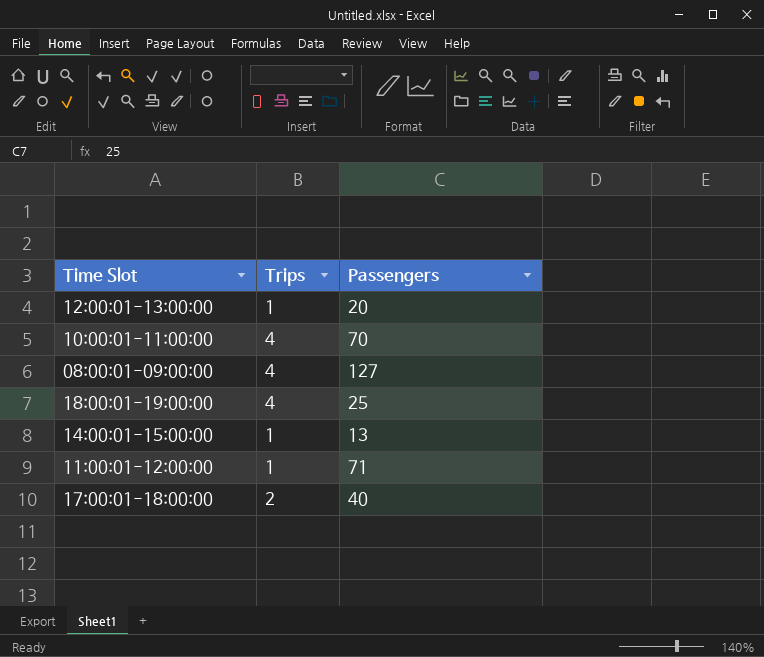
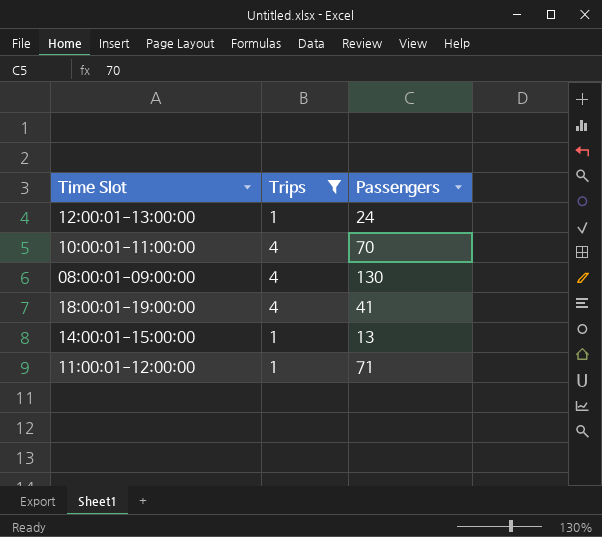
filter: none -> Trips != 2
12:00:01-13:00:00 | Passengers: 20 -> 24
08:00:01-09:00:00 | Passengers: 127 -> 130
18:00:01-19:00:00 | Passengers: 25 -> 41

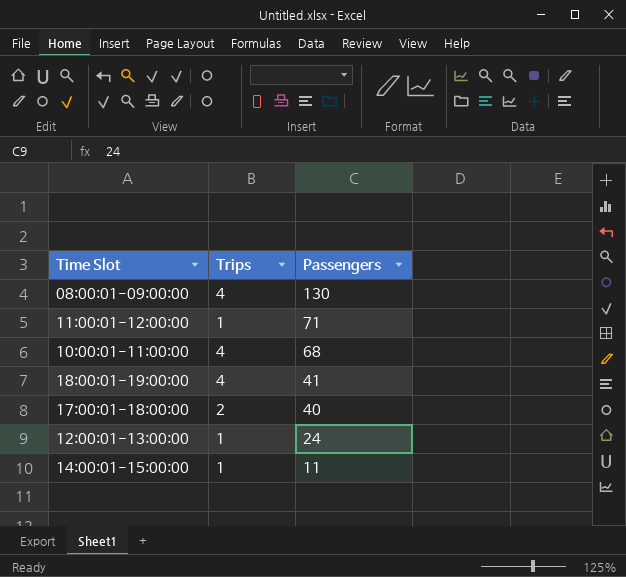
filter: Trips != 2 -> none
row order: none -> Passengers descending
10:00:01-11:00:00 | Passengers: 70 -> 68
14:00:01-15:00:00 | Passengers: 13 -> 11

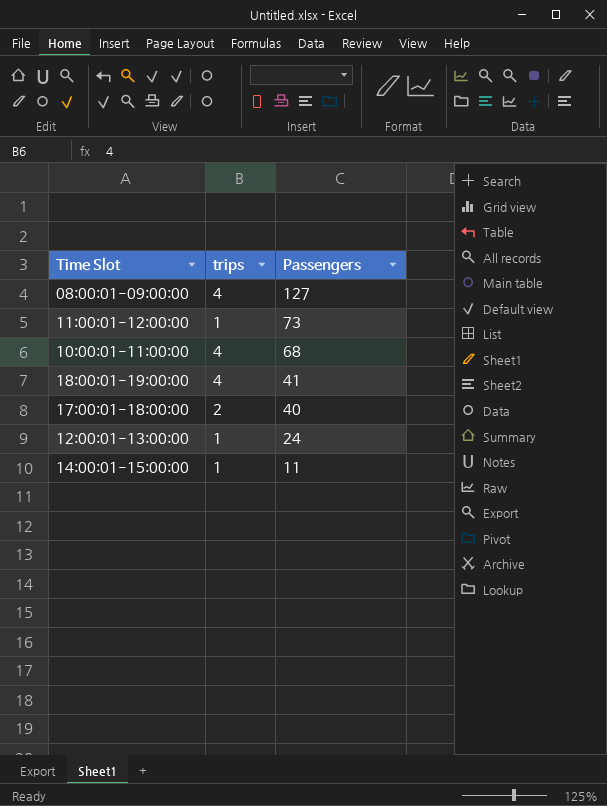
column name: Trips -> trips
08:00:01-09:00:00 | Passengers: 130 -> 127
11:00:01-12:00:00 | Passengers: 71 -> 73

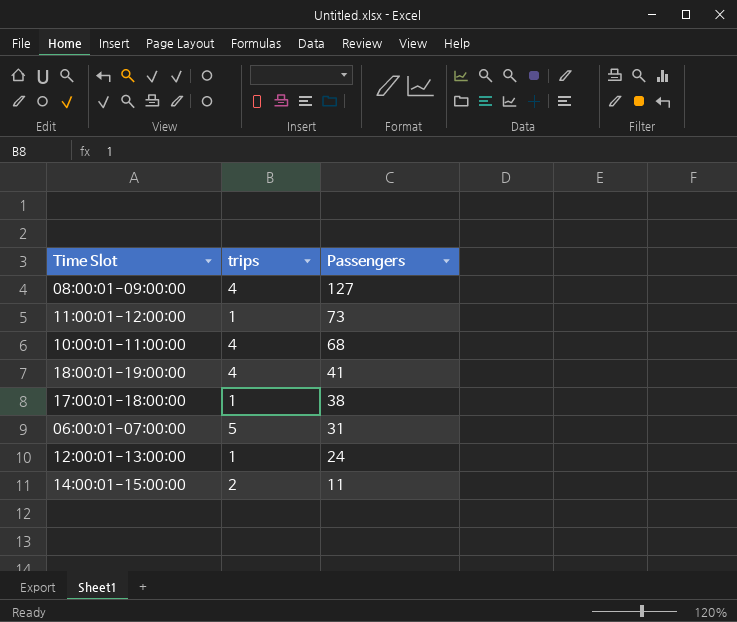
17:00:01-18:00:00 | trips: 2 -> 1
17:00:01-18:00:00 | Passengers: 40 -> 38
row 06:00:01-07:00:00: none -> 5 | 31
14:00:01-15:00:00 | trips: 1 -> 2

